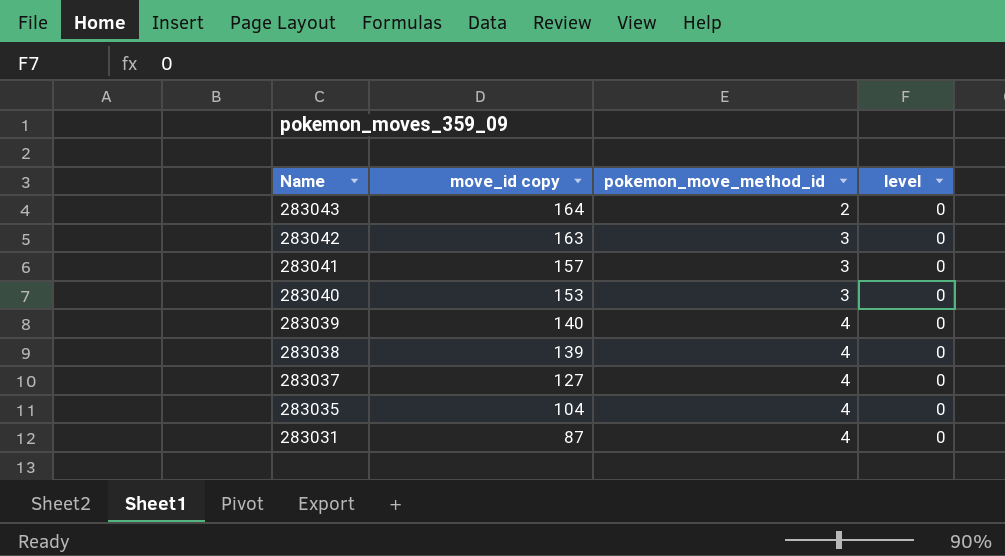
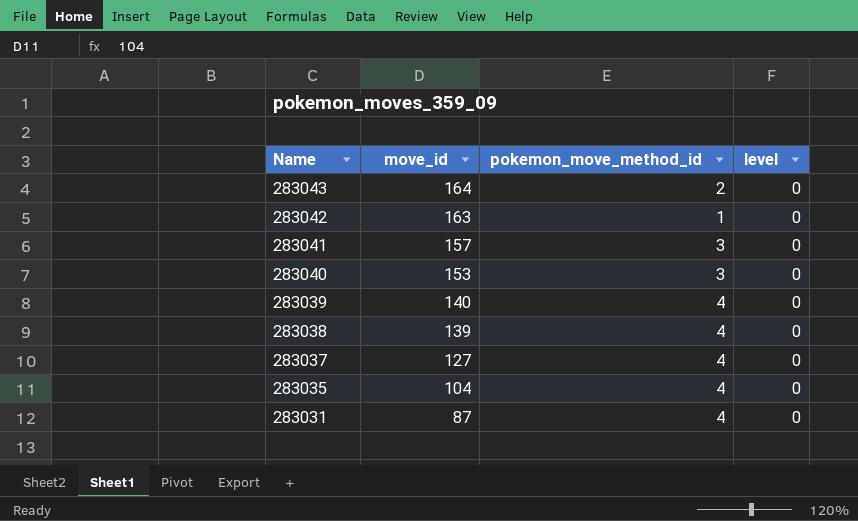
column name: move_id copy -> move_id
283042 | pokemon_move_method_id: 3 -> 1

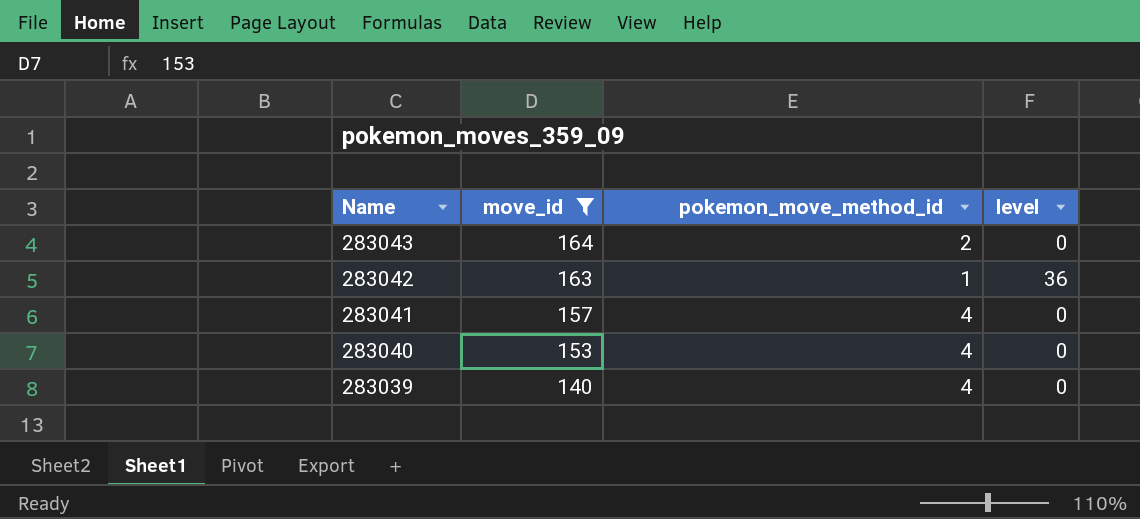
filter: none -> move_id >= 140
283042 | level: 0 -> 36
283041 | pokemon_move_method_id: 3 -> 4
283040 | pokemon_move_method_id: 3 -> 4

